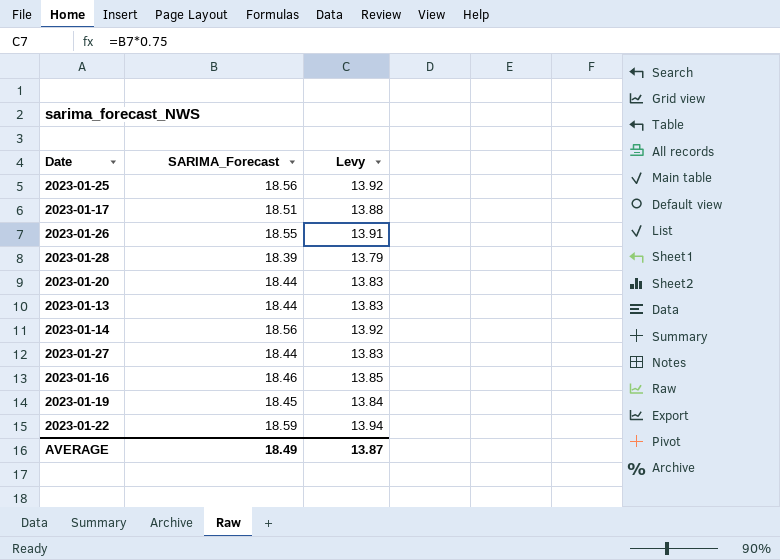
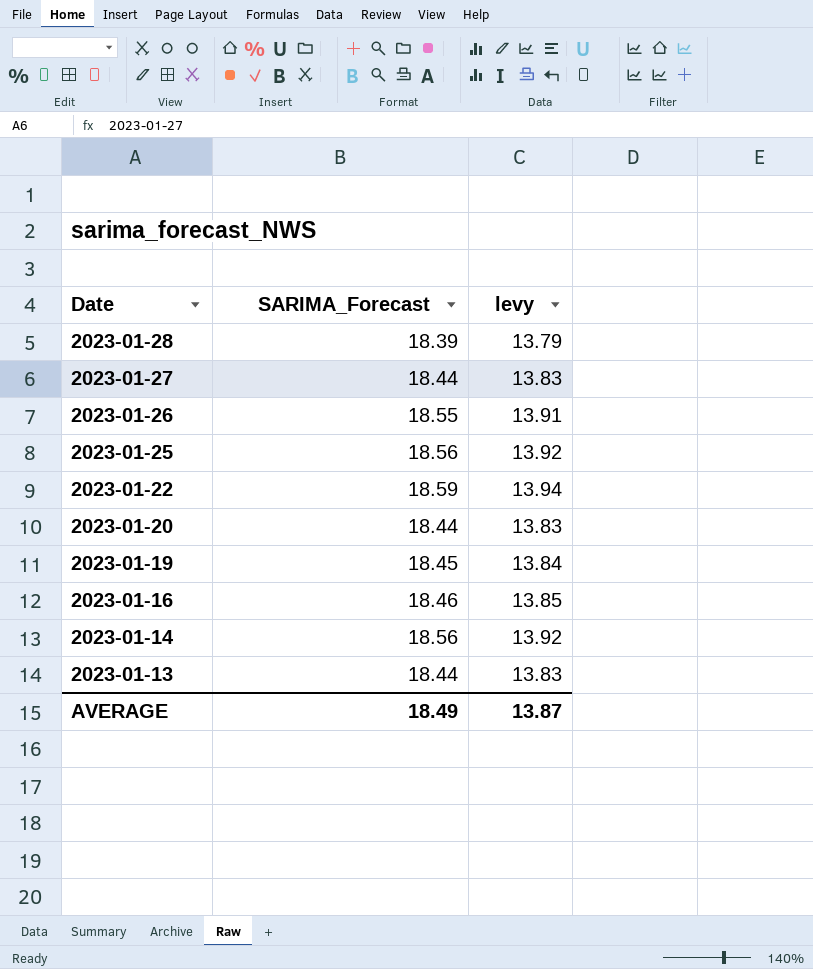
row order: none -> Date descending
column name: Levy -> levy
row 2023-01-17: 18.51 | 13.88 -> none

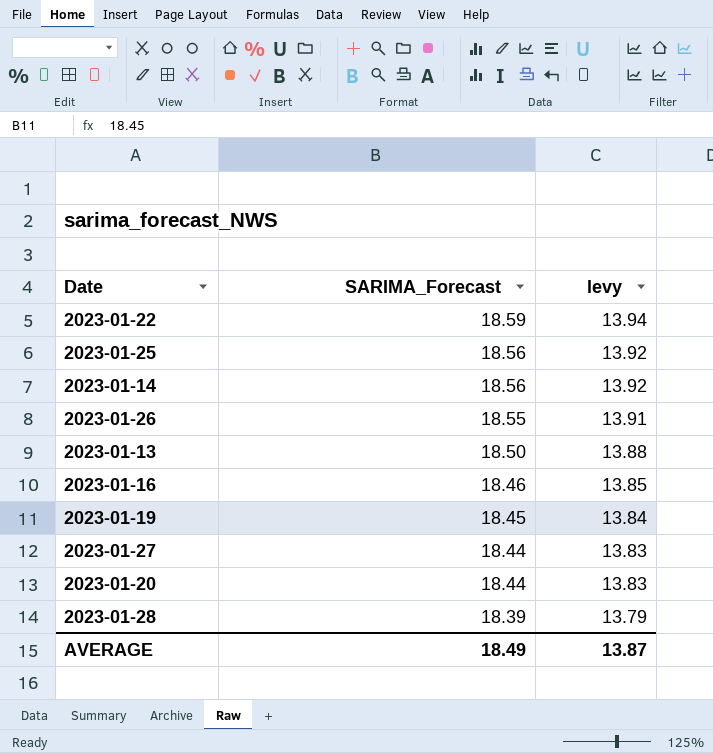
row order: Date descending -> SARIMA_Forecast descending
2023-01-13 | SARIMA_Forecast: 18.44 -> 18.50
2023-01-13 | levy: 13.83 -> 13.88

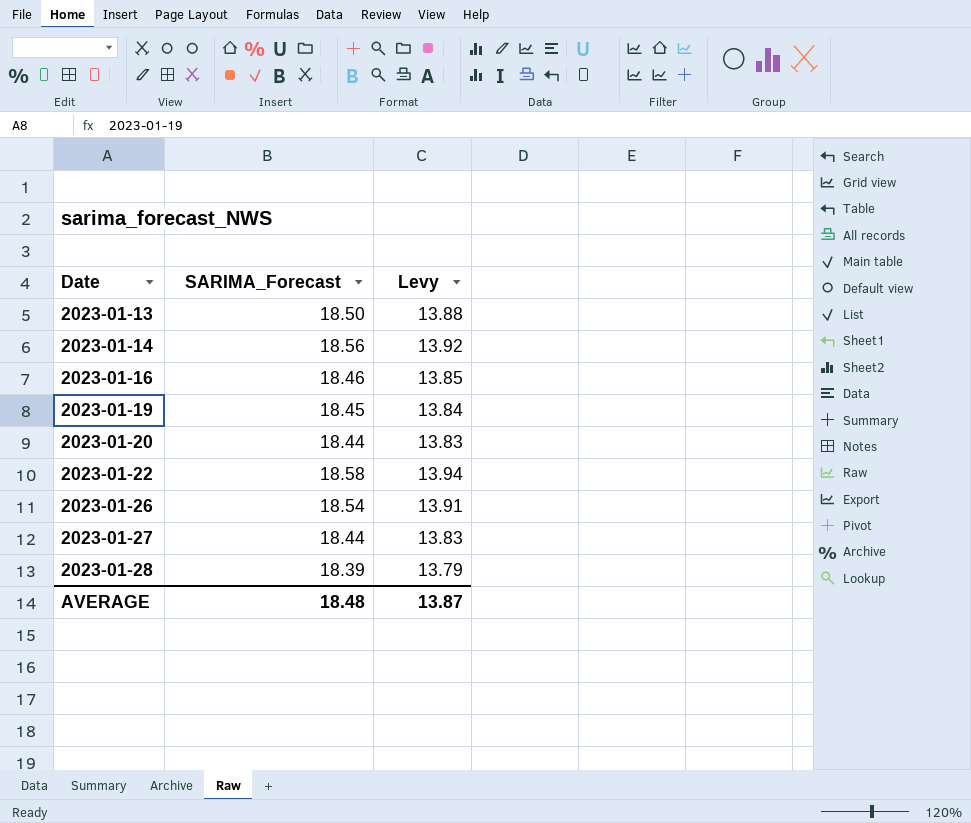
row order: SARIMA_Forecast descending -> Date ascending
column name: levy -> Levy
row 2023-01-25: 18.56 | 13.92 -> none
2023-01-22 | SARIMA_Forecast: 18.59 -> 18.58
2023-01-26 | SARIMA_Forecast: 18.55 -> 18.54
AVERAGE | SARIMA_Forecast: 18.49 -> 18.48

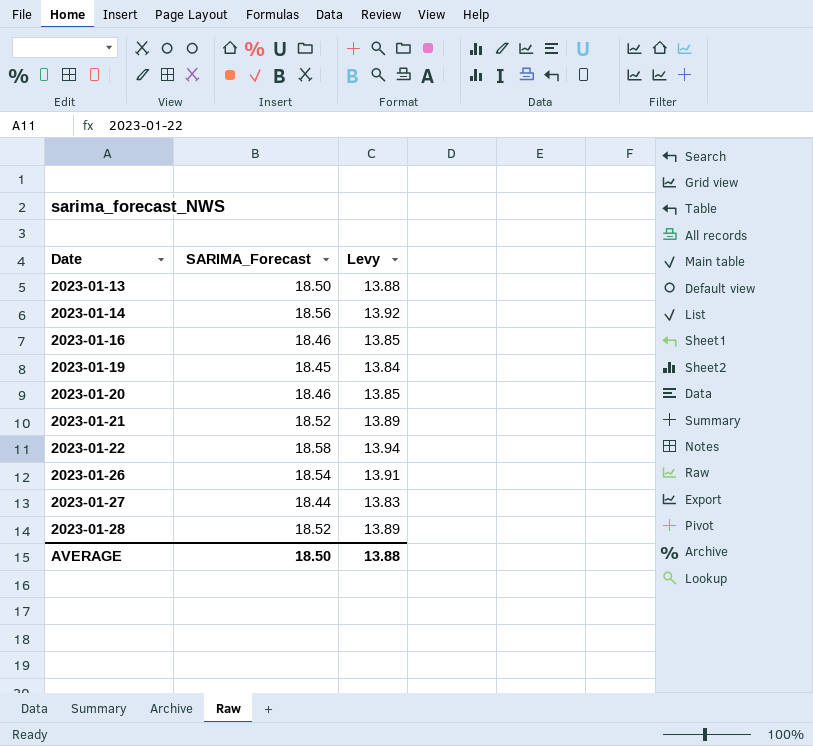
2023-01-20 | SARIMA_Forecast: 18.44 -> 18.46
2023-01-20 | Levy: 13.83 -> 13.85
row 2023-01-21: none -> 18.52 | 13.89
2023-01-28 | SARIMA_Forecast: 18.39 -> 18.52
2023-01-28 | Levy: 13.79 -> 13.89
AVERAGE | SARIMA_Forecast: 18.48 -> 18.50
AVERAGE | Levy: 13.87 -> 13.88

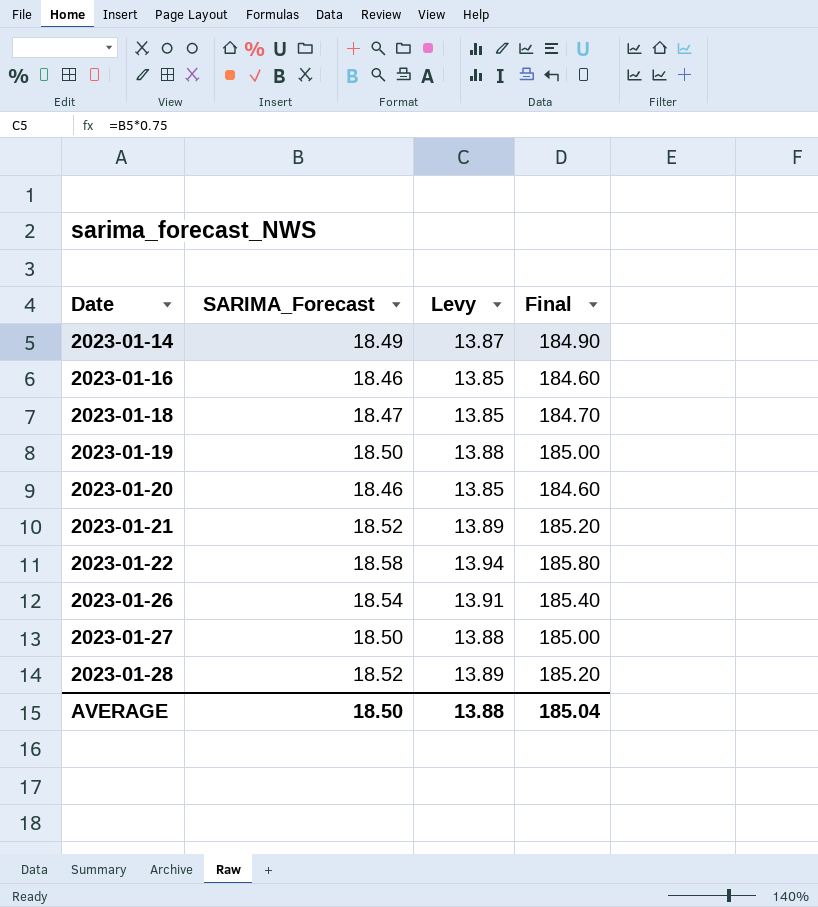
column Final | formula: none -> [SARIMA_Forecast] * 10
row 2023-01-13: 18.50 | 13.88 -> none
2023-01-14 | SARIMA_Forecast: 18.56 -> 18.49
2023-01-14 | Levy: 13.92 -> 13.87
row 2023-01-18: none -> 18.47 | 13.85 | 184.70
2023-01-19 | SARIMA_Forecast: 18.45 -> 18.50
2023-01-19 | Levy: 13.84 -> 13.88
2023-01-27 | SARIMA_Forecast: 18.44 -> 18.50
2023-01-27 | Levy: 13.83 -> 13.88

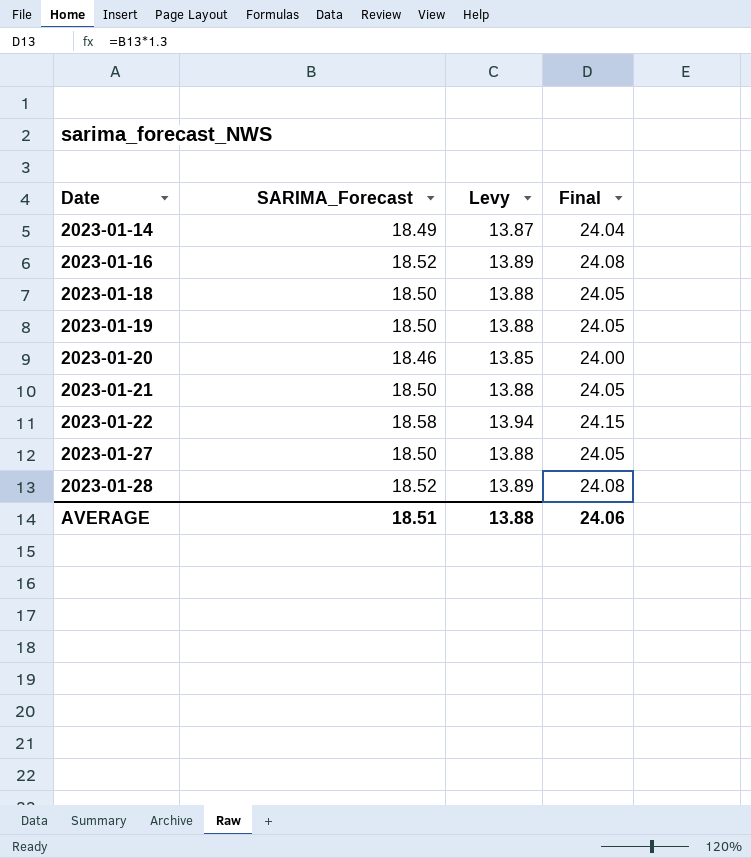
column Final | formula: [SARIMA_Forecast] * 10 -> [SARIMA_Forecast] * 1.3
row 2023-01-26: 18.54 | 13.91 | 185.40 -> none
2023-01-16 | SARIMA_Forecast: 18.46 -> 18.52
2023-01-16 | Levy: 13.85 -> 13.89
2023-01-18 | SARIMA_Forecast: 18.47 -> 18.50
2023-01-18 | Levy: 13.85 -> 13.88
2023-01-21 | SARIMA_Forecast: 18.52 -> 18.50
2023-01-21 | Levy: 13.89 -> 13.88
AVERAGE | SARIMA_Forecast: 18.50 -> 18.51
AVERAGE | Final: 185.04 -> 24.06

